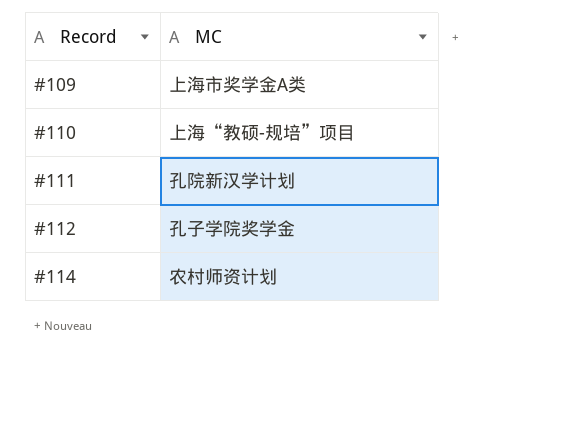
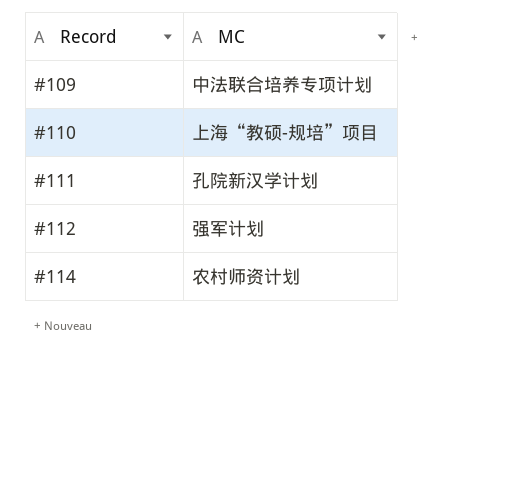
#109 | MC: 上海市奖学金A类 -> 中法联合培养专项计划
#112 | MC: 孔子学院奖学金 -> 强军计划

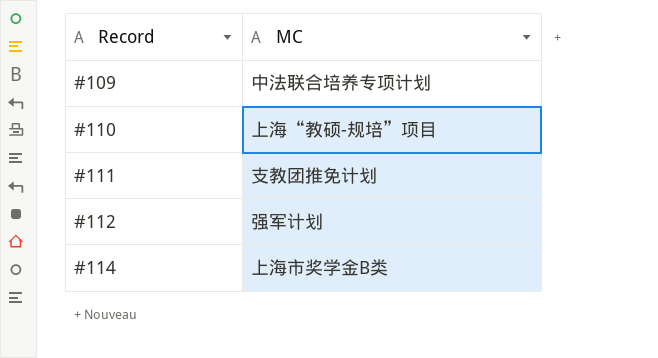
#111 | MC: 孔院新汉学计划 -> 支教团推免计划
#114 | MC: 农村师资计划 -> 上海市奖学金B类

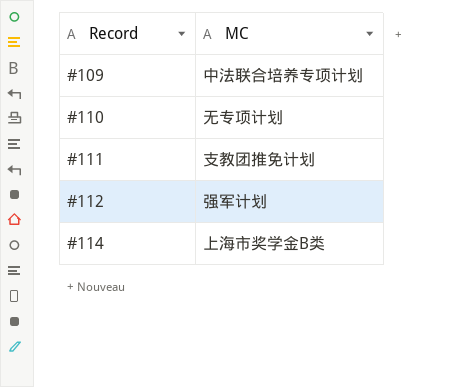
#110 | MC: 上海“教硕-规培”项目 -> 无专项计划

